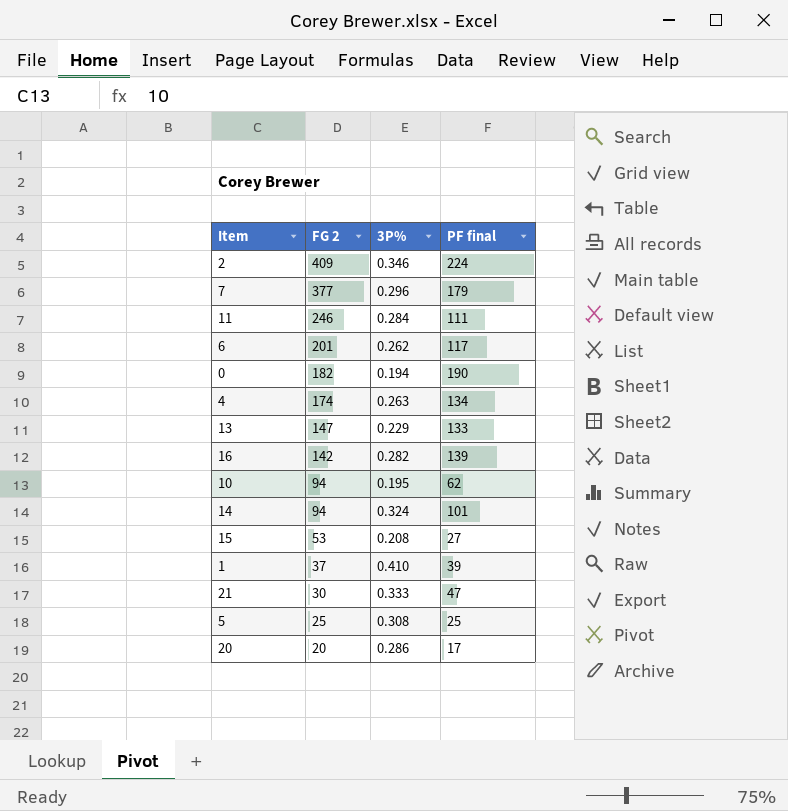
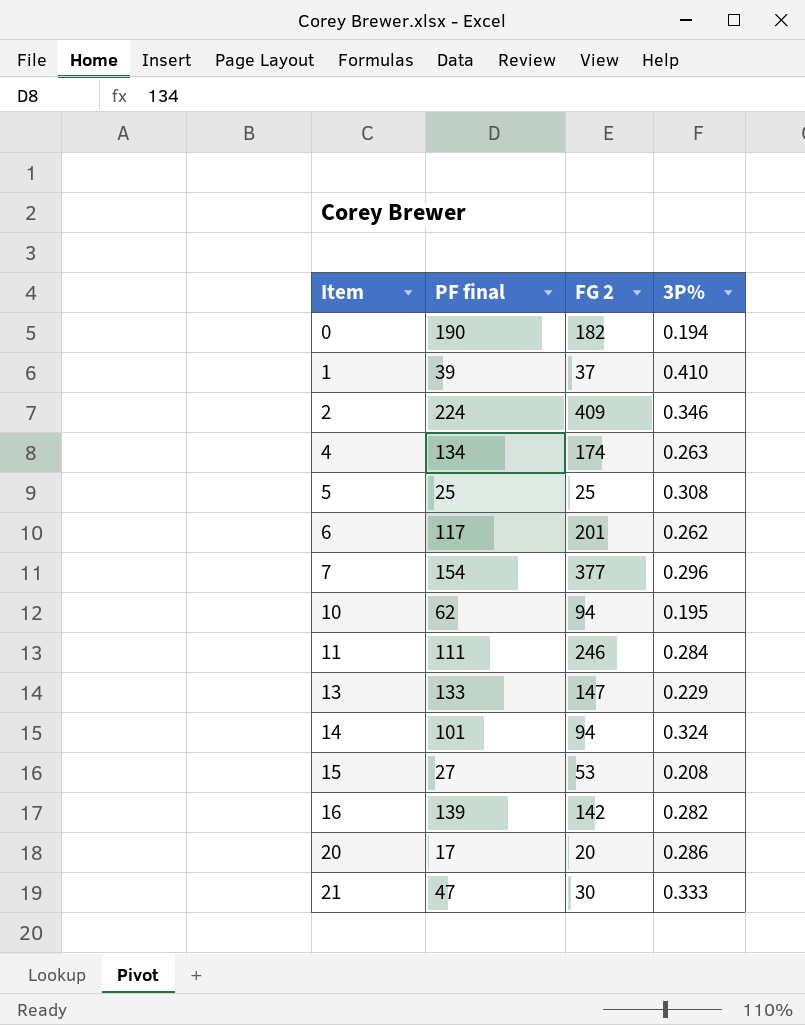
row order: FG 2 descending -> Item ascending
column PF final | position: 4 -> 2
7 | PF final: 179 -> 154

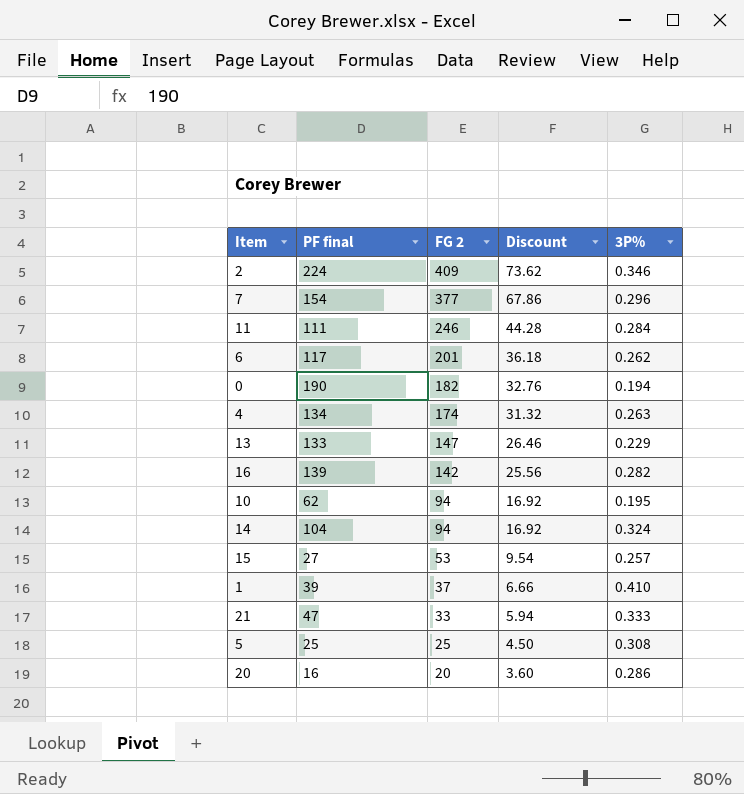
row order: Item ascending -> FG 2 descending
column Discount | formula: none -> [FG 2] * 0.18
14 | PF final: 101 -> 104
15 | 3P%: 0.208 -> 0.257
21 | FG 2: 30 -> 33
20 | PF final: 17 -> 16

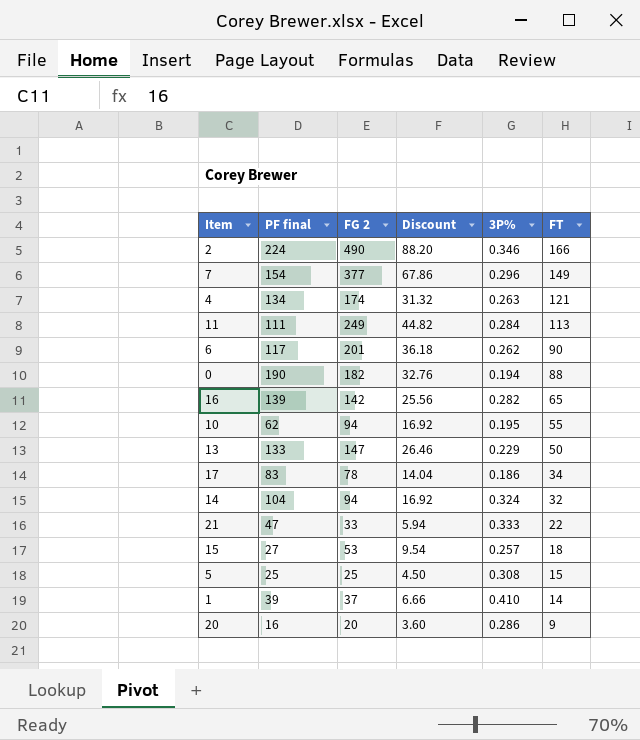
row order: FG 2 descending -> FT descending
column FT | position: none -> 6
2 | FG 2: 409 -> 490
2 | Discount: 73.62 -> 88.20
11 | FG 2: 246 -> 249
11 | Discount: 44.28 -> 44.82
row 17: none -> 83 | 78 | 14.04 | 0.186 | 34

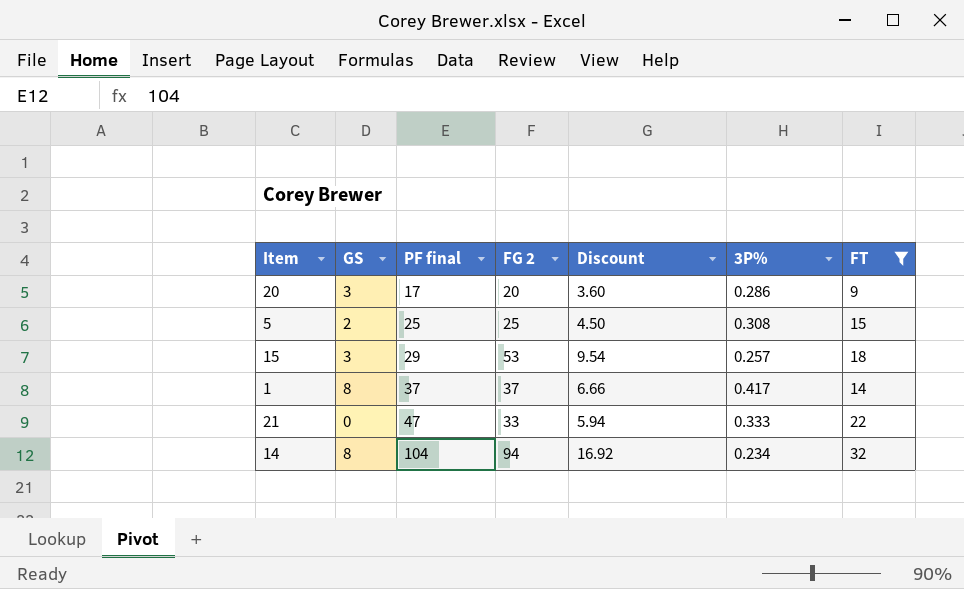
filter: none -> FT <= 32
row order: FT descending -> PF final ascending
column GS | position: none -> 2
20 | PF final: 16 -> 17
15 | PF final: 27 -> 29
1 | PF final: 39 -> 37
1 | 3P%: 0.410 -> 0.417
14 | 3P%: 0.324 -> 0.234

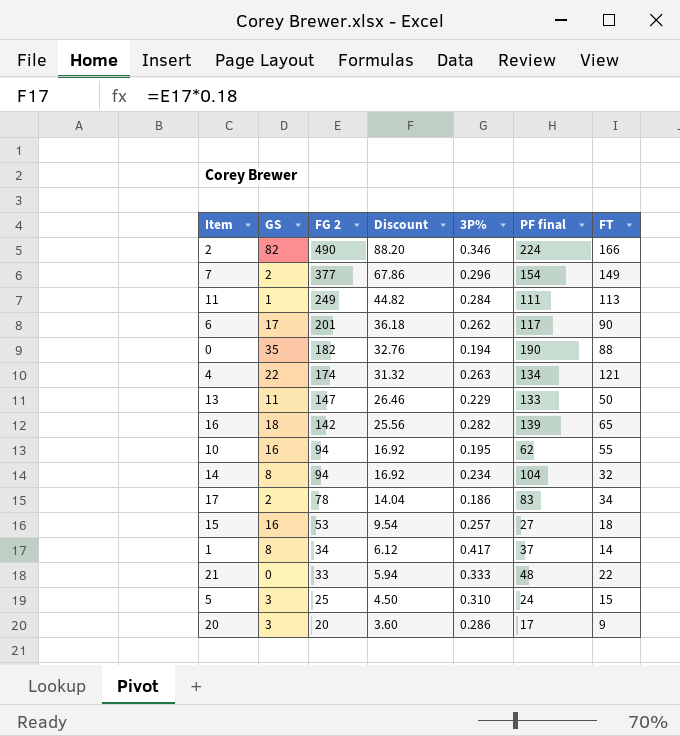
filter: FT <= 32 -> none
row order: PF final ascending -> FG 2 descending
column PF final | position: 3 -> 6
15 | GS: 3 -> 16
15 | PF final: 29 -> 27
1 | FG 2: 37 -> 34
1 | Discount: 6.66 -> 6.12
21 | PF final: 47 -> 48
5 | GS: 2 -> 3
5 | 3P%: 0.308 -> 0.310
5 | PF final: 25 -> 24

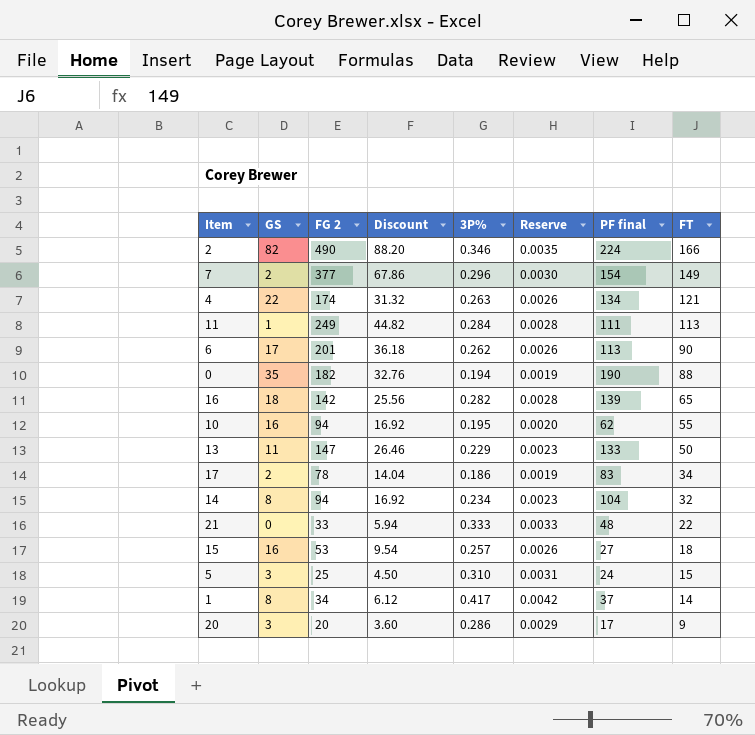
row order: FG 2 descending -> FT descending
column Reserve | formula: none -> [3P%] * 0.01
6 | PF final: 117 -> 113

